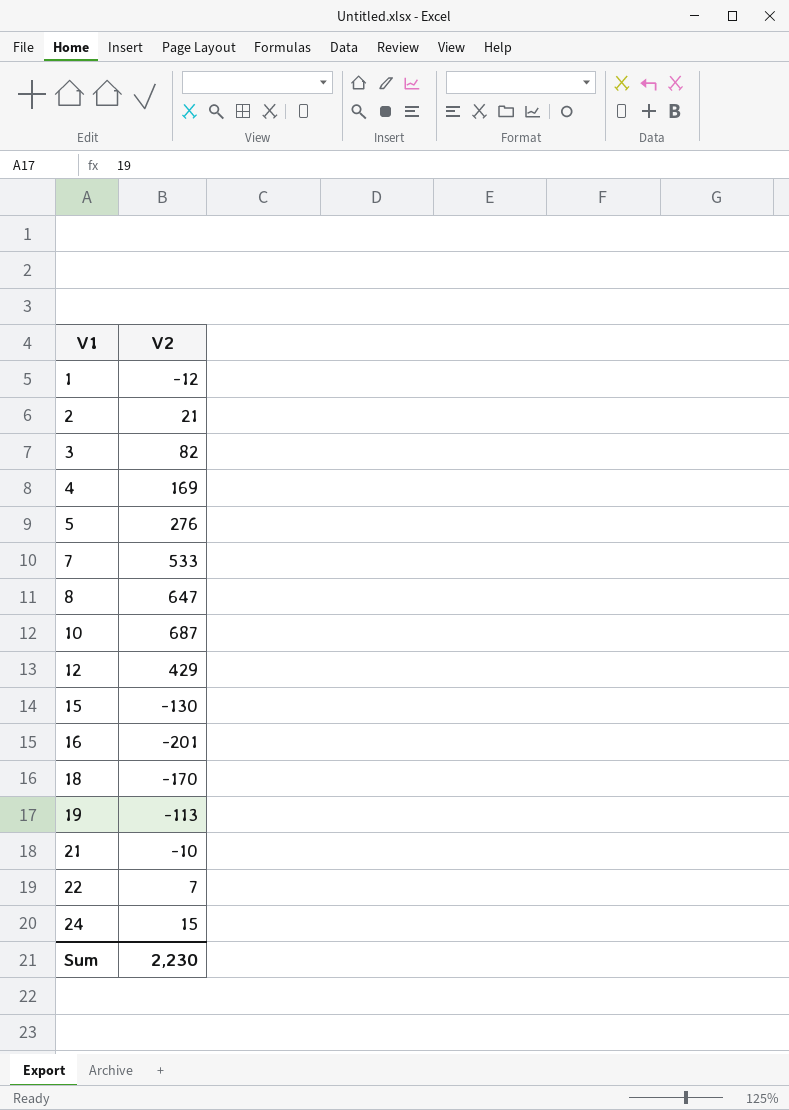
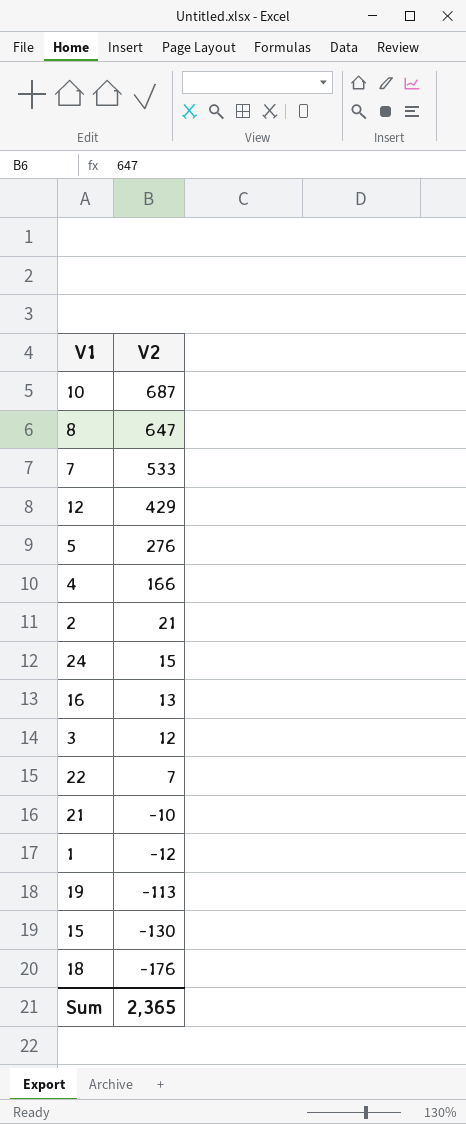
row order: V1 ascending -> V2 descending
4 | V2: 169 -> 166
16 | V2: -201 -> 13
3 | V2: 82 -> 12
18 | V2: -170 -> -176
Sum | V2: 2,230 -> 2,365

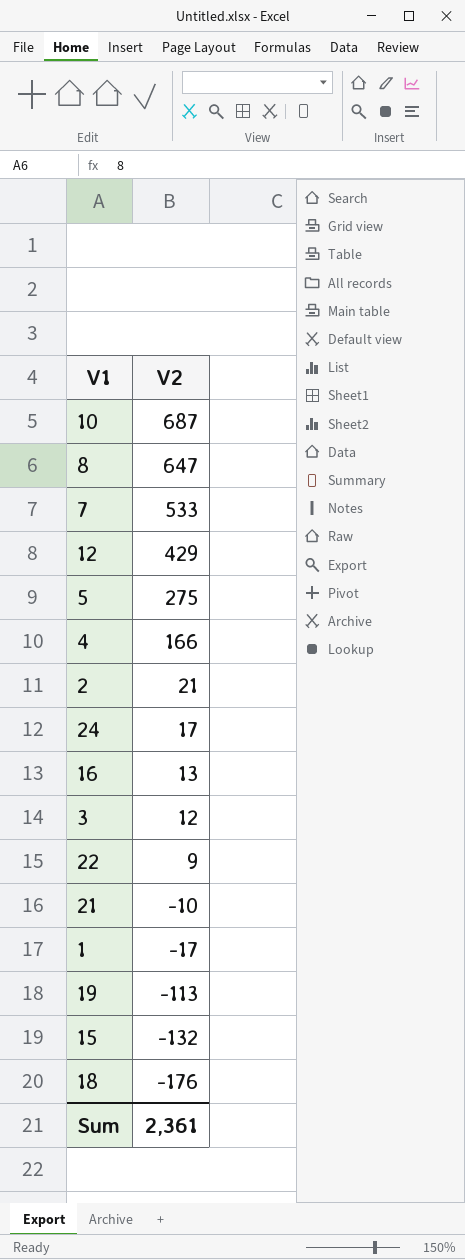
5 | V2: 276 -> 275
24 | V2: 15 -> 17
22 | V2: 7 -> 9
1 | V2: -12 -> -17
15 | V2: -130 -> -132
Sum | V2: 2,365 -> 2,361

